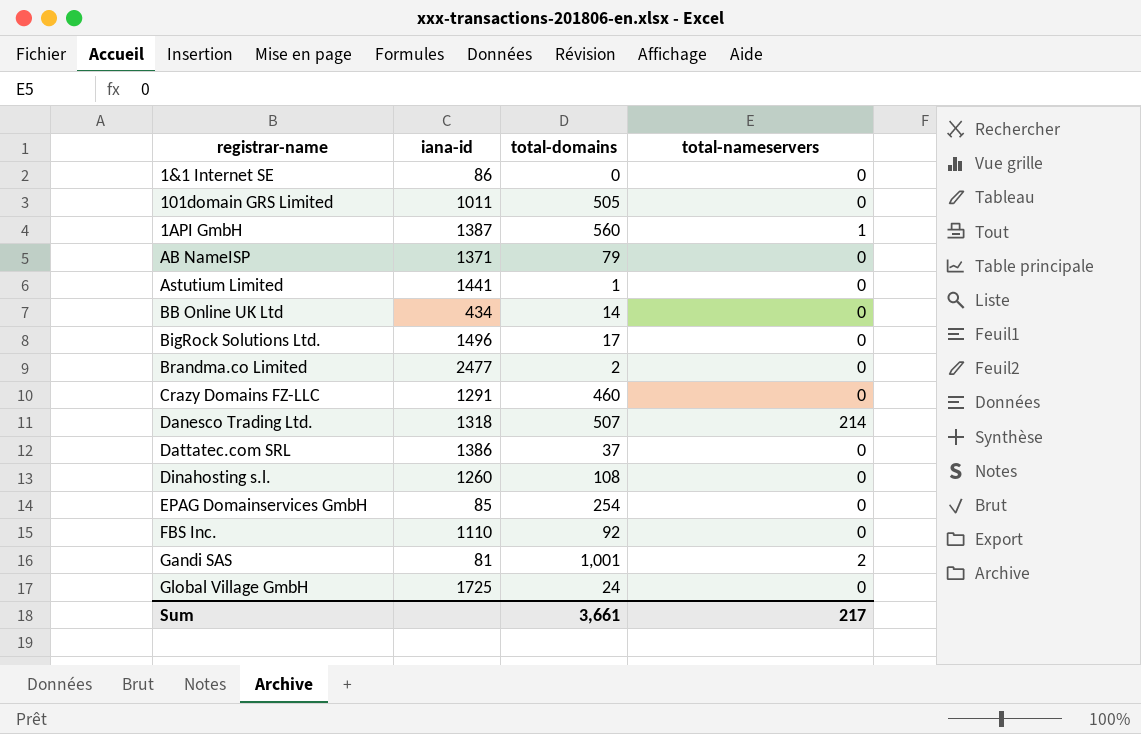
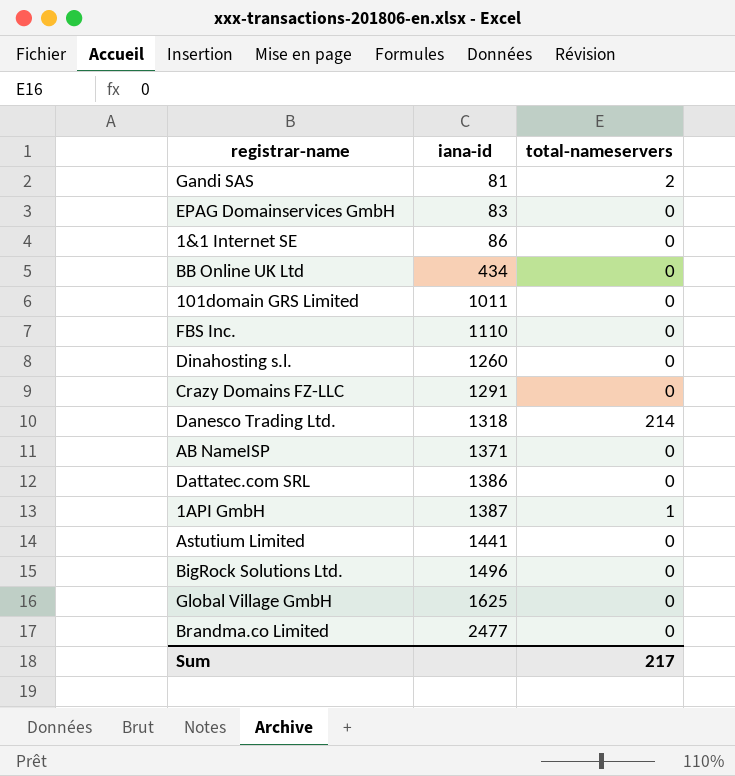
row order: none -> iana-id ascending
column total-domains | position: 3 -> none
EPAG Domainservices GmbH | iana-id: 85 -> 83
Global Village GmbH | iana-id: 1725 -> 1625

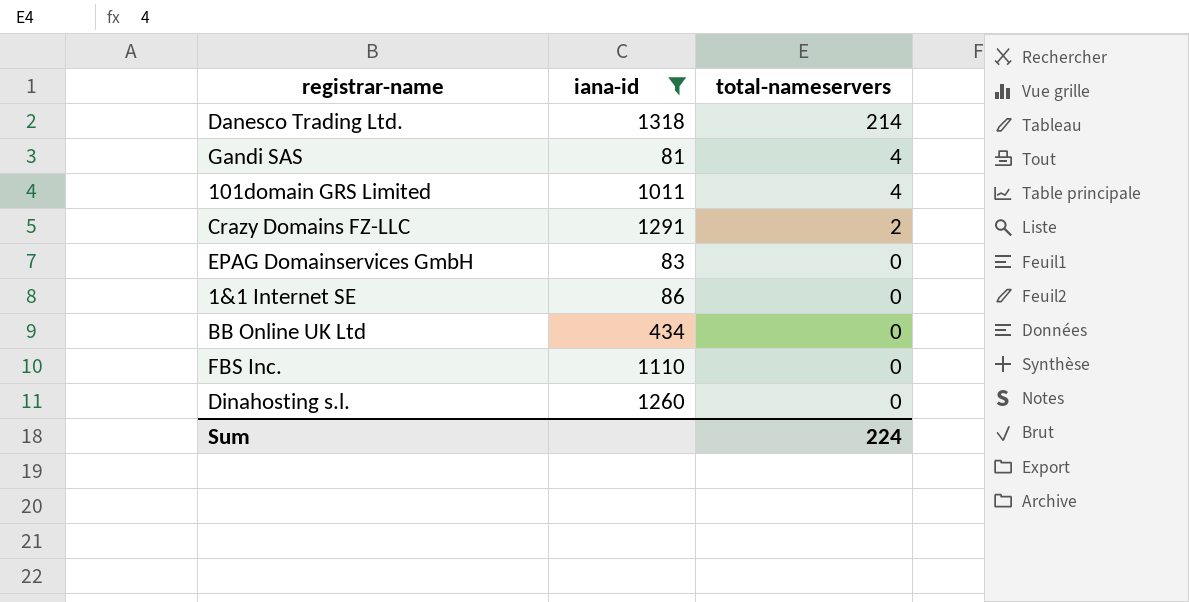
filter: none -> iana-id <= 1318
row order: iana-id ascending -> total-nameservers descending
Gandi SAS | total-nameservers: 2 -> 4
101domain GRS Limited | total-nameservers: 0 -> 4
Crazy Domains FZ-LLC | total-nameservers: 0 -> 2
Sum | total-nameservers: 217 -> 224

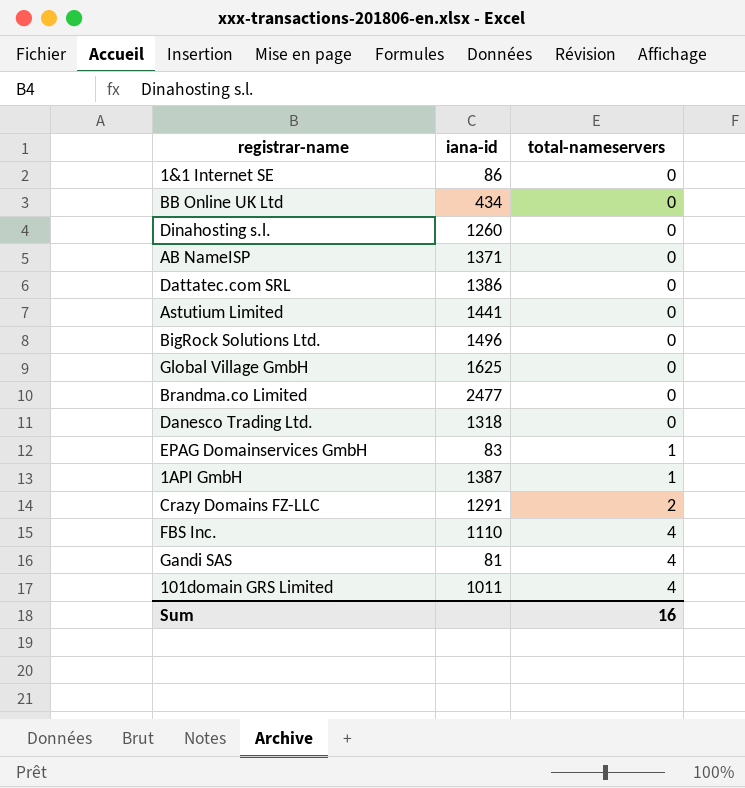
filter: iana-id <= 1318 -> none
row order: total-nameservers descending -> total-nameservers ascending
Danesco Trading Ltd. | total-nameservers: 214 -> 0
EPAG Domainservices GmbH | total-nameservers: 0 -> 1
FBS Inc. | total-nameservers: 0 -> 4
Sum | total-nameservers: 224 -> 16

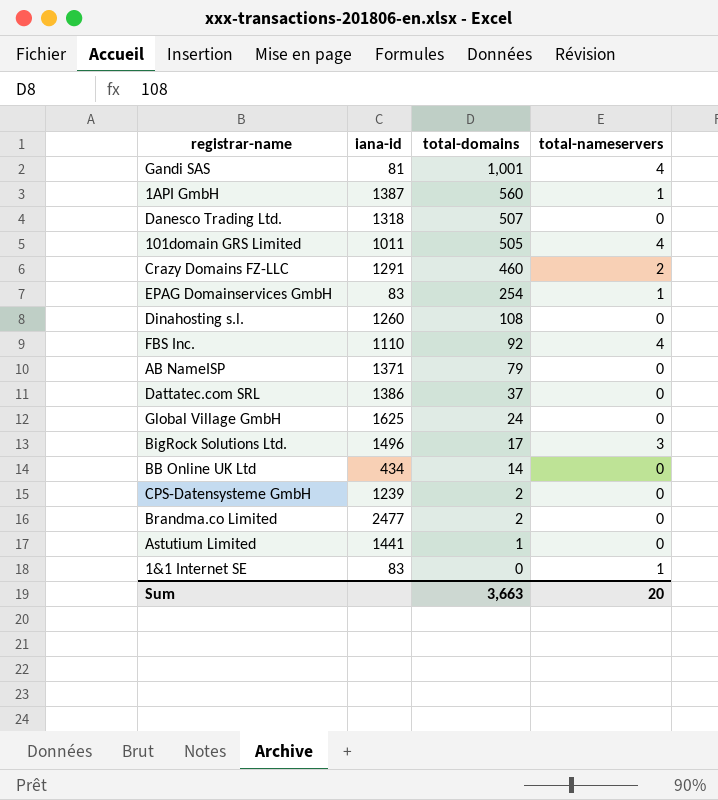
row order: total-nameservers ascending -> total-domains descending
column total-domains | position: none -> 3
BigRock Solutions Ltd. | total-nameservers: 0 -> 3
row CPS-Datensysteme GmbH: none -> 1239 | 2 | 0
1&1 Internet SE | iana-id: 86 -> 83
1&1 Internet SE | total-nameservers: 0 -> 1
Sum | total-nameservers: 16 -> 20

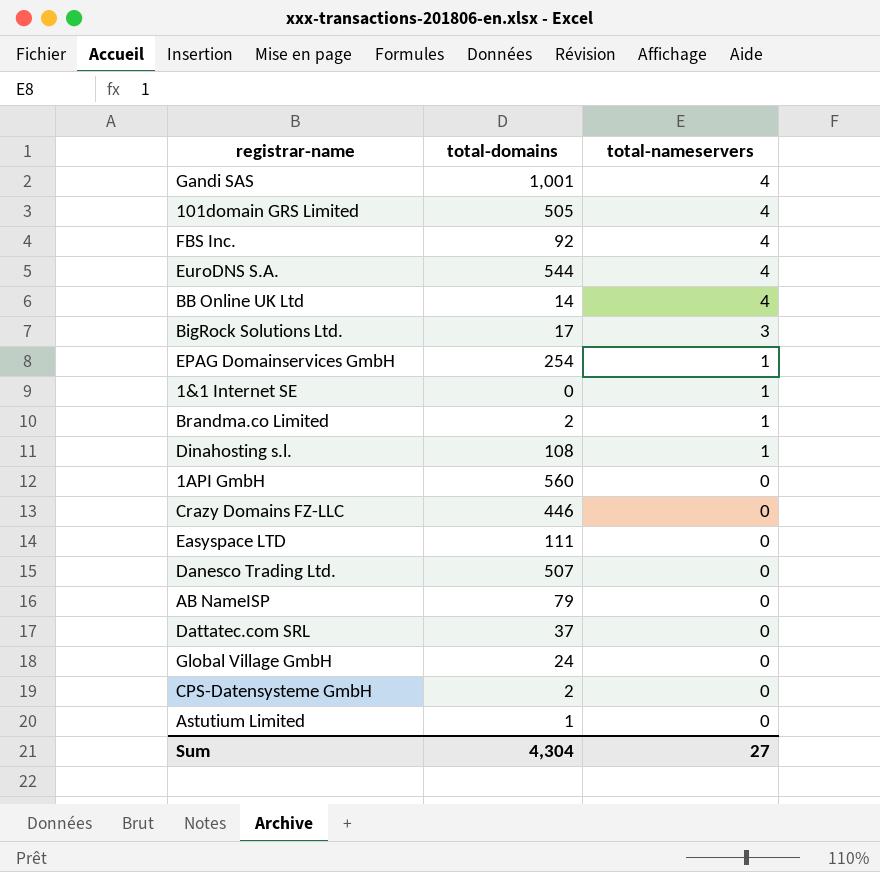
row order: total-domains descending -> total-nameservers descending
column iana-id | position: 2 -> none
row EuroDNS S.A.: none -> 544 | 4
BB Online UK Ltd | total-nameservers: 0 -> 4
Brandma.co Limited | total-nameservers: 0 -> 1
Dinahosting s.l. | total-nameservers: 0 -> 1
1API GmbH | total-nameservers: 1 -> 0
Crazy Domains FZ-LLC | total-domains: 460 -> 446
Crazy Domains FZ-LLC | total-nameservers: 2 -> 0
row Easyspace LTD: none -> 111 | 0
Sum | total-domains: 3,663 -> 4,304
Sum | total-nameservers: 20 -> 27

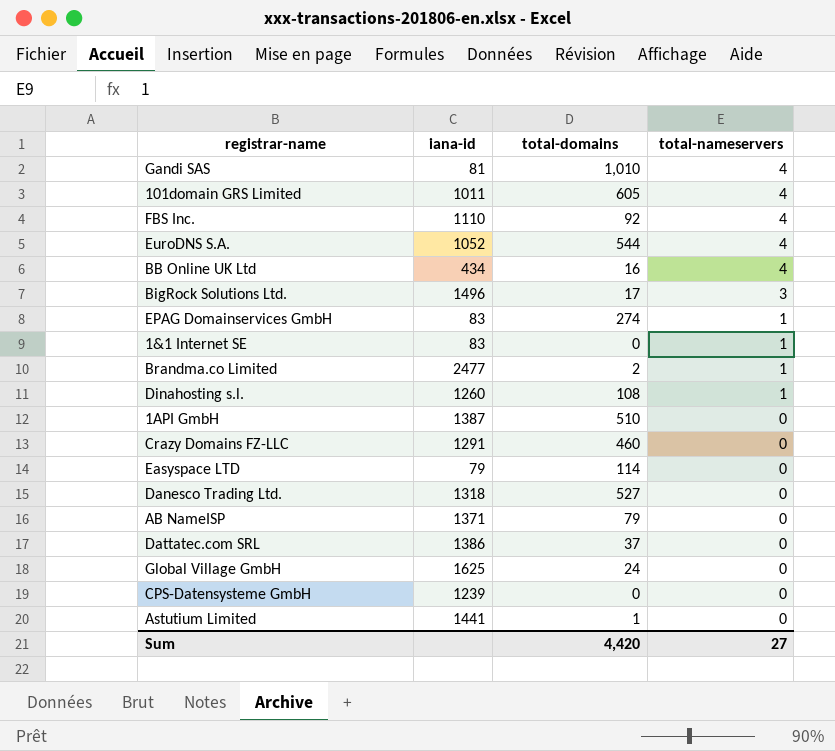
column iana-id | position: none -> 2
Gandi SAS | total-domains: 1,001 -> 1,010
101domain GRS Limited | total-domains: 505 -> 605
BB Online UK Ltd | total-domains: 14 -> 16
EPAG Domainservices GmbH | total-domains: 254 -> 274
1API GmbH | total-domains: 560 -> 510
Crazy Domains FZ-LLC | total-domains: 446 -> 460
Easyspace LTD | total-domains: 111 -> 114
Danesco Trading Ltd. | total-domains: 507 -> 527
CPS-Datensysteme GmbH | total-domains: 2 -> 0
Sum | total-domains: 4,304 -> 4,420

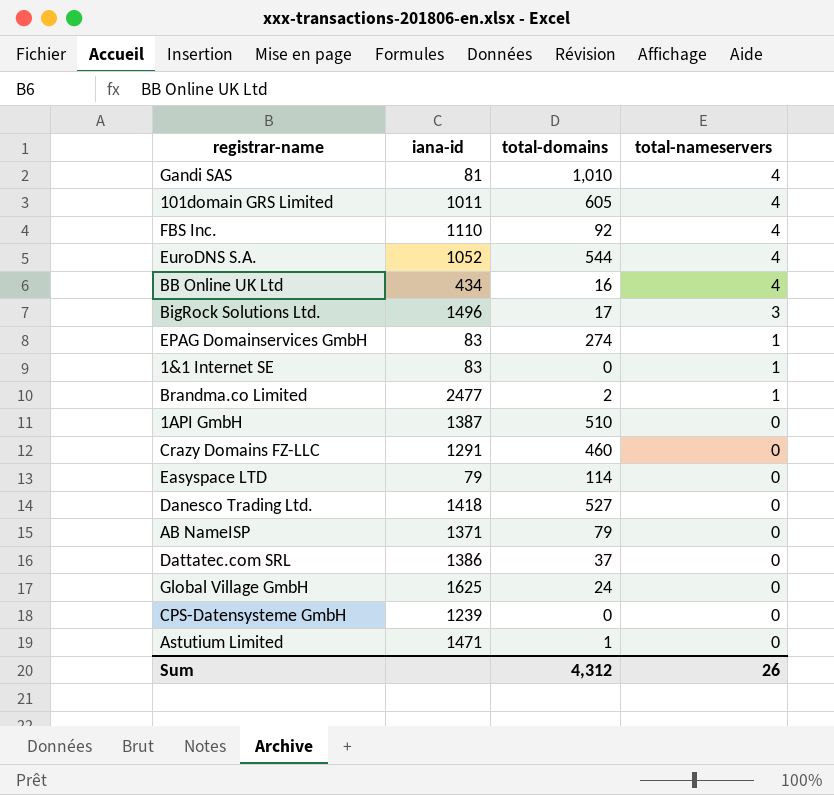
row Dinahosting s.l.: 1260 | 108 | 1 -> none
Danesco Trading Ltd. | iana-id: 1318 -> 1418
Astutium Limited | iana-id: 1441 -> 1471
Sum | total-domains: 4,420 -> 4,312
Sum | total-nameservers: 27 -> 26

